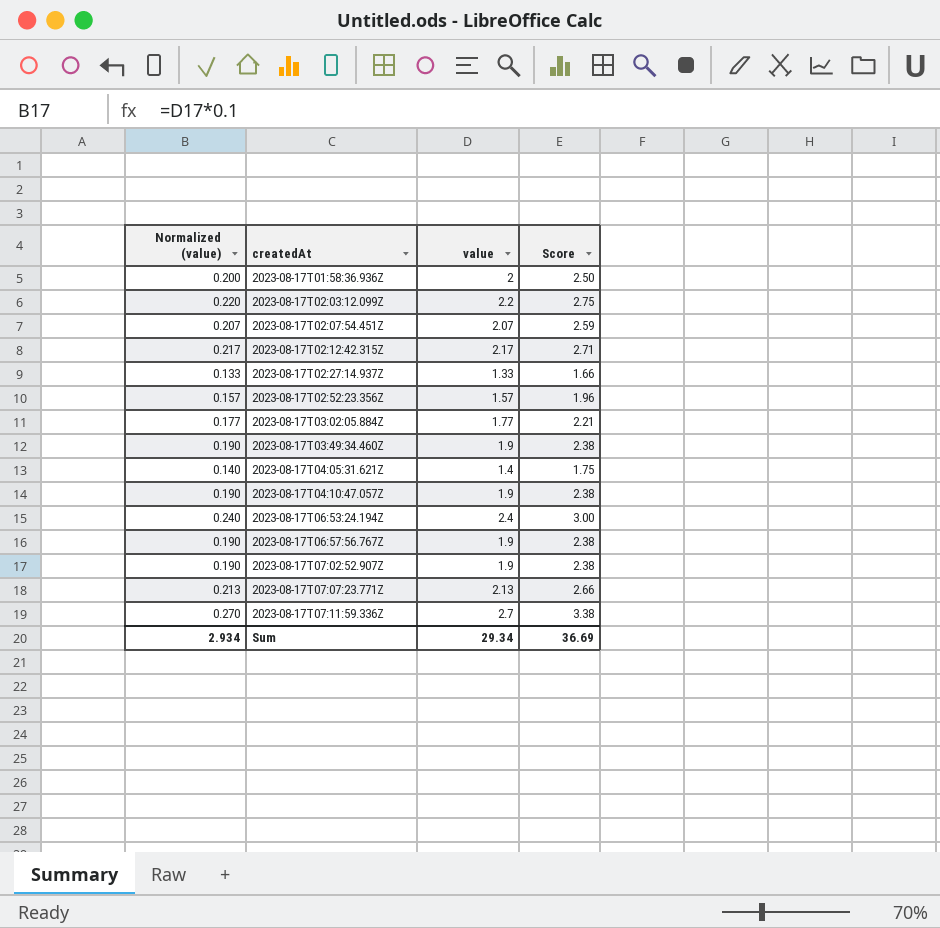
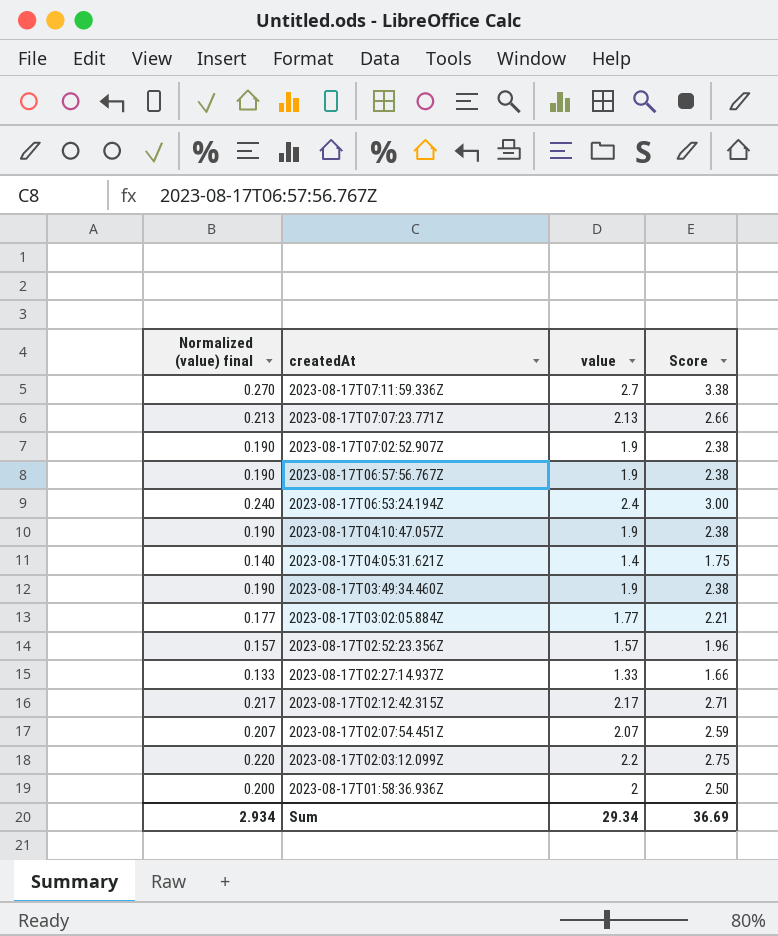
row order: createdAt ascending -> createdAt descending
column name: Normalized (value) -> Normalized (value) final

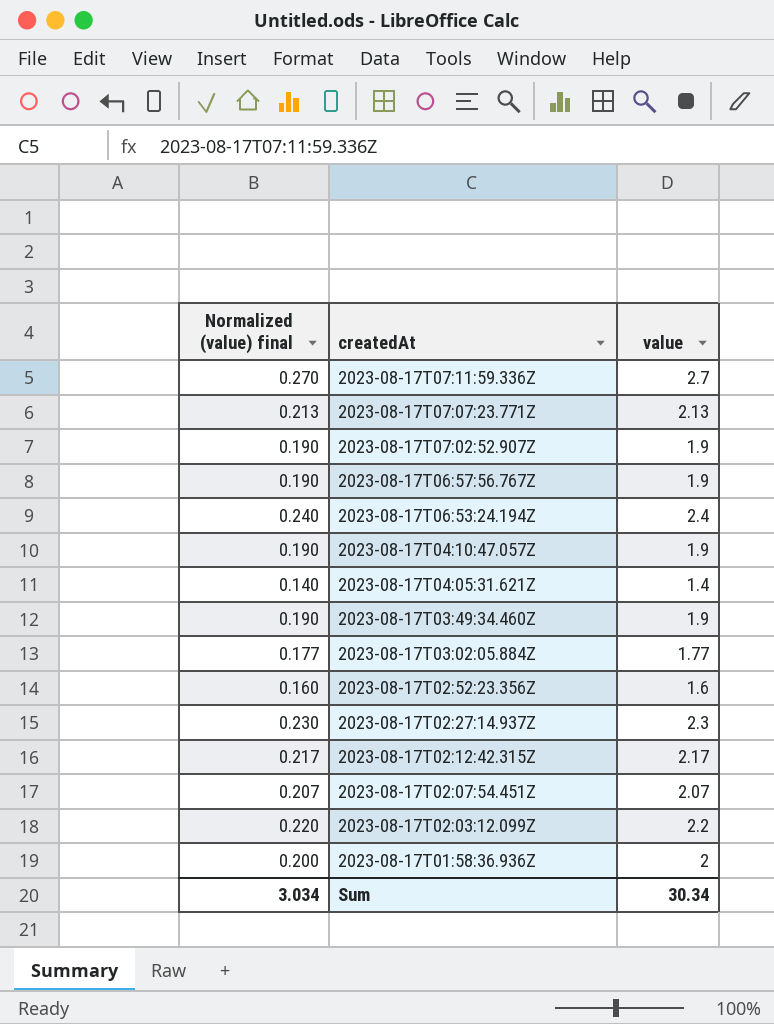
column Score | formula: [value] * 1.25 -> none
2023-08-17T02:52:23.356Z | Normalized (value) final: 0.157 -> 0.160
2023-08-17T02:52:23.356Z | value: 1.57 -> 1.6
2023-08-17T02:27:14.937Z | Normalized (value) final: 0.133 -> 0.230
2023-08-17T02:27:14.937Z | value: 1.33 -> 2.3
Sum | Normalized (value) final: 2.934 -> 3.034
Sum | value: 29.34 -> 30.34

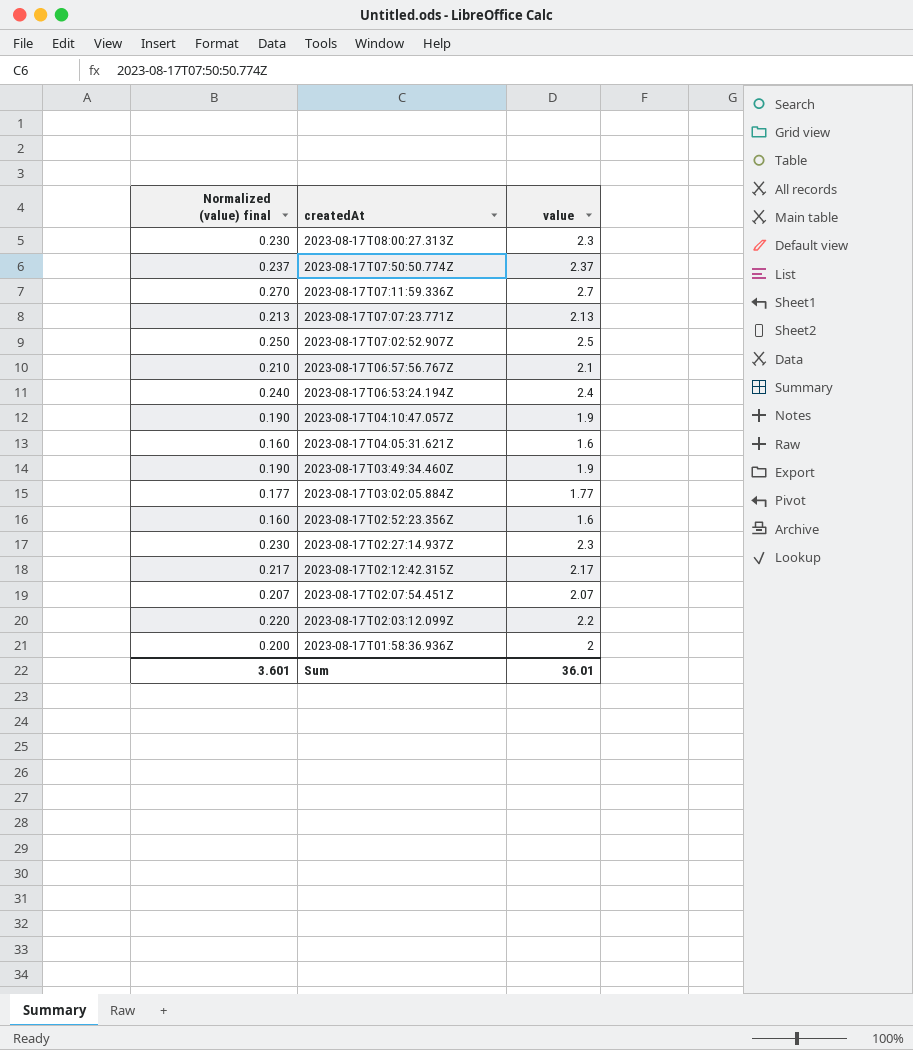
row 2023-08-17T08:00:27.313Z: none -> 0.230 | 2.3
row 2023-08-17T07:50:50.774Z: none -> 0.237 | 2.37
2023-08-17T07:02:52.907Z | Normalized (value) final: 0.190 -> 0.250
2023-08-17T07:02:52.907Z | value: 1.9 -> 2.5
2023-08-17T06:57:56.767Z | Normalized (value) final: 0.190 -> 0.210
2023-08-17T06:57:56.767Z | value: 1.9 -> 2.1
2023-08-17T04:05:31.621Z | Normalized (value) final: 0.140 -> 0.160
2023-08-17T04:05:31.621Z | value: 1.4 -> 1.6
Sum | Normalized (value) final: 3.034 -> 3.601
Sum | value: 30.34 -> 36.01

